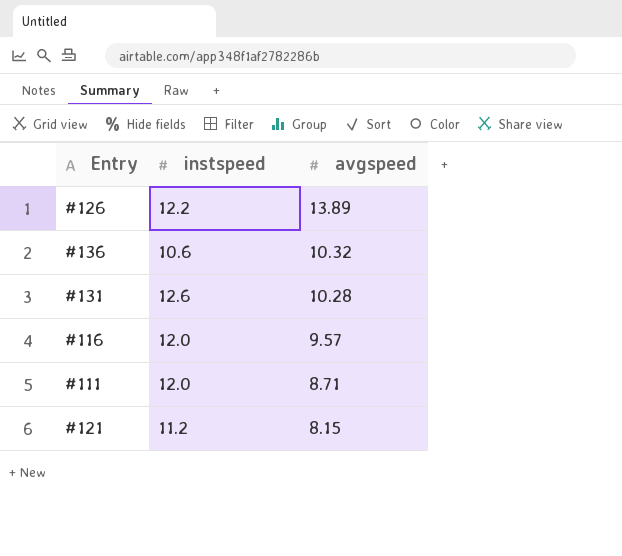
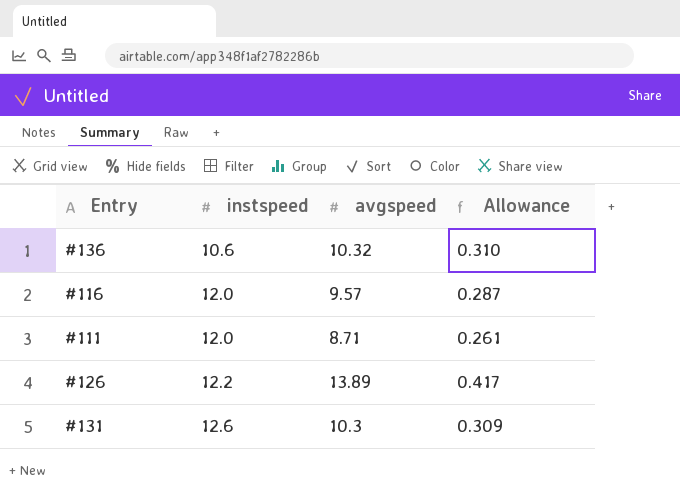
row order: avgspeed descending -> instspeed ascending
column Allowance | formula: none -> [avgspeed] * 0.03
row #121: 11.2 | 8.15 -> none
#131 | avgspeed: 10.28 -> 10.3

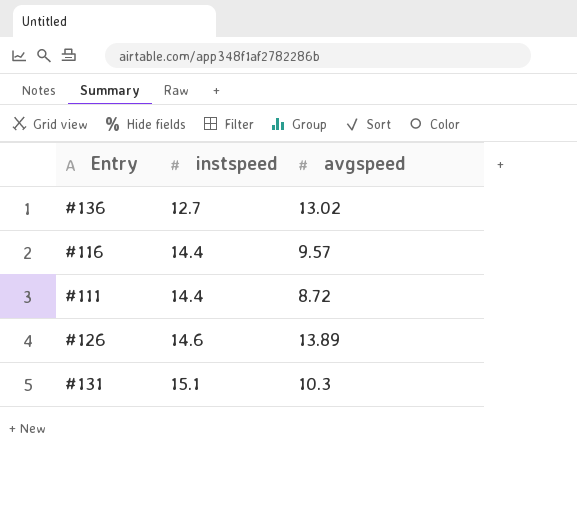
column Allowance | formula: [avgspeed] * 0.03 -> none
#136 | instspeed: 10.6 -> 12.7
#136 | avgspeed: 10.32 -> 13.02
#116 | instspeed: 12.0 -> 14.4
#111 | instspeed: 12.0 -> 14.4
#111 | avgspeed: 8.71 -> 8.72
#126 | instspeed: 12.2 -> 14.6
#131 | instspeed: 12.6 -> 15.1

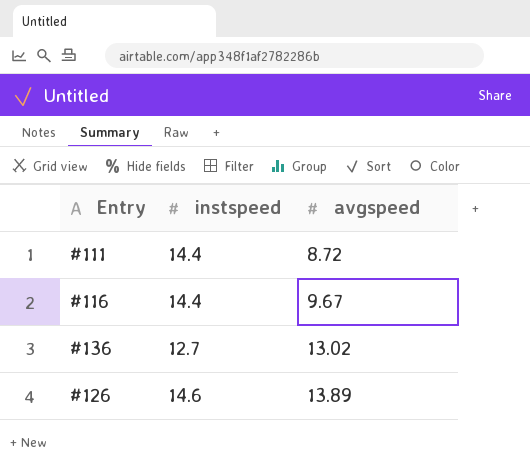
row order: instspeed ascending -> avgspeed ascending
row #131: 15.1 | 10.3 -> none
#116 | avgspeed: 9.57 -> 9.67

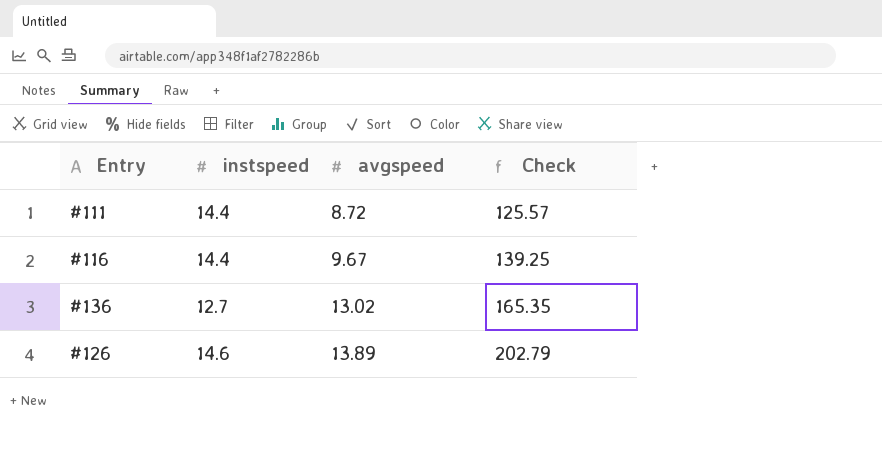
column Check | formula: none -> [instspeed] * [avgspeed]

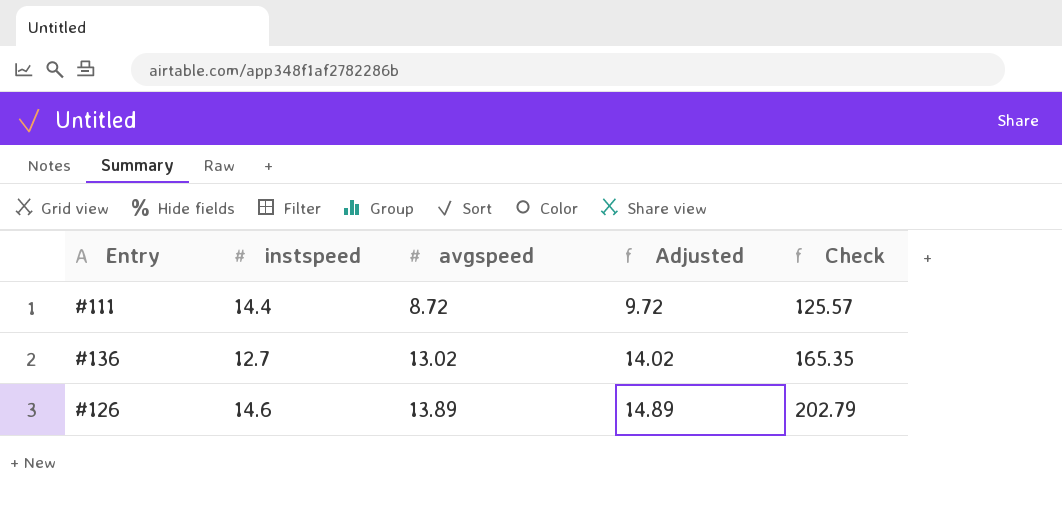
column Adjusted | formula: none -> [avgspeed] + 1
row #116: 14.4 | 9.67 | 139.25 -> none

